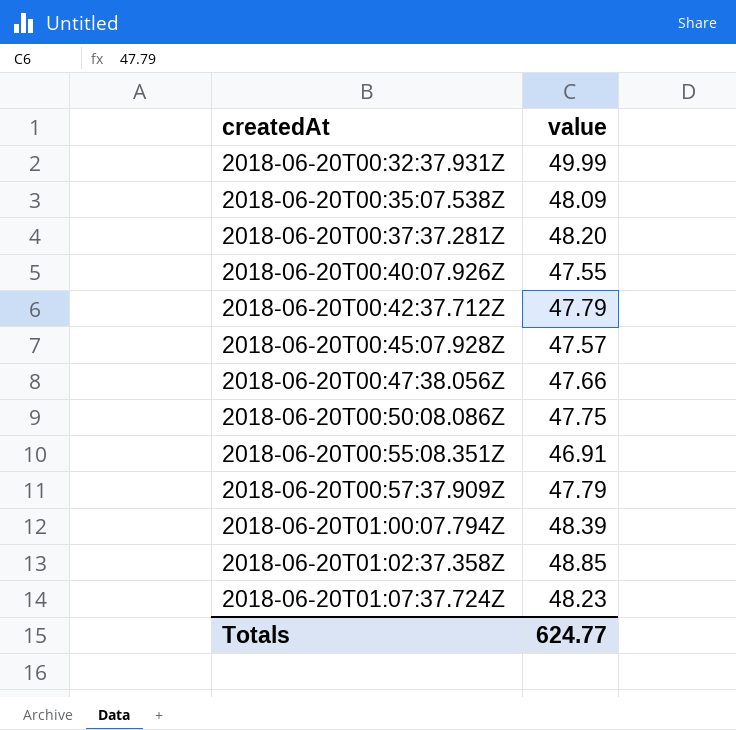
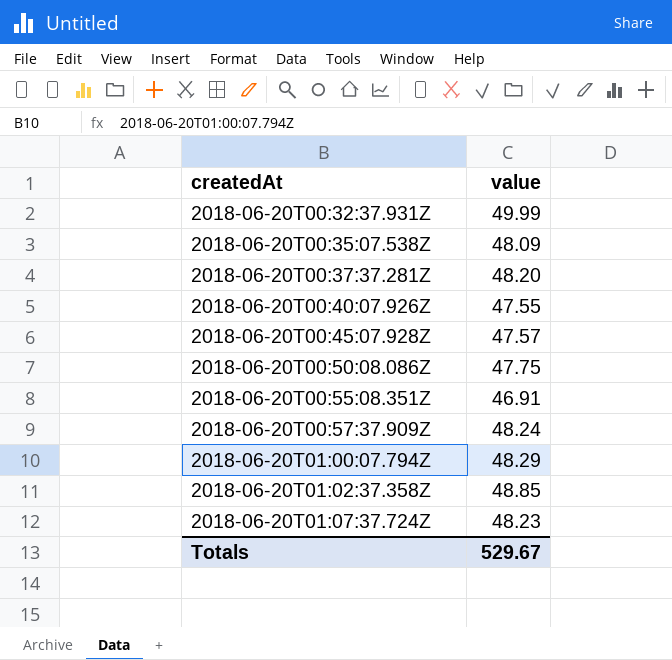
row 2018-06-20T00:42:37.712Z: 47.79 -> none
row 2018-06-20T00:47:38.056Z: 47.66 -> none
2018-06-20T00:57:37.909Z | value: 47.79 -> 48.24
2018-06-20T01:00:07.794Z | value: 48.39 -> 48.29
Totals | value: 624.77 -> 529.67

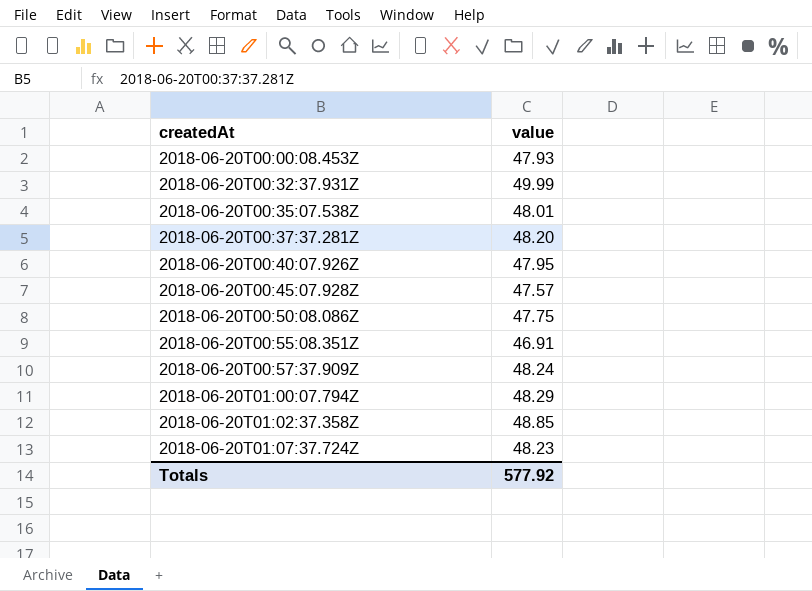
row 2018-06-20T00:00:08.453Z: none -> 47.93
2018-06-20T00:35:07.538Z | value: 48.09 -> 48.01
2018-06-20T00:40:07.926Z | value: 47.55 -> 47.95
Totals | value: 529.67 -> 577.92

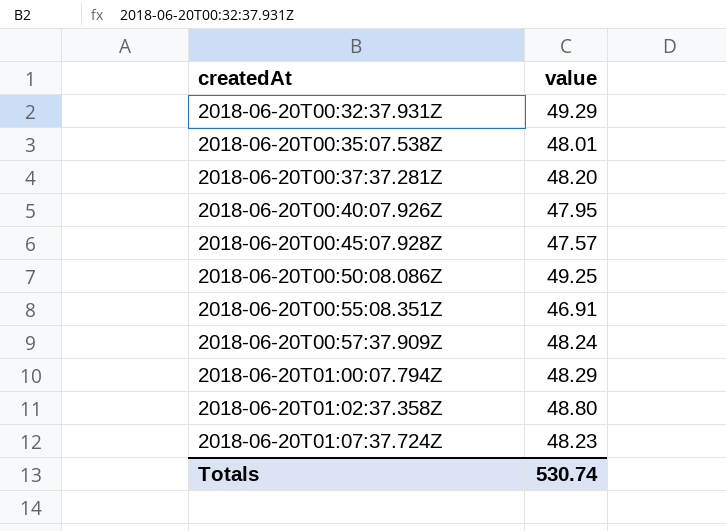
row 2018-06-20T00:00:08.453Z: 47.93 -> none
2018-06-20T00:32:37.931Z | value: 49.99 -> 49.29
2018-06-20T00:50:08.086Z | value: 47.75 -> 49.25
2018-06-20T01:02:37.358Z | value: 48.85 -> 48.80
Totals | value: 577.92 -> 530.74

